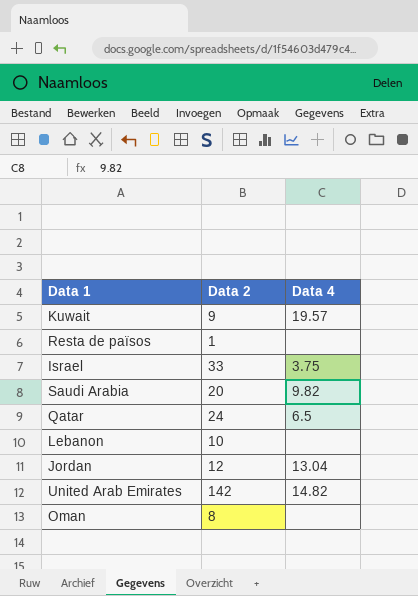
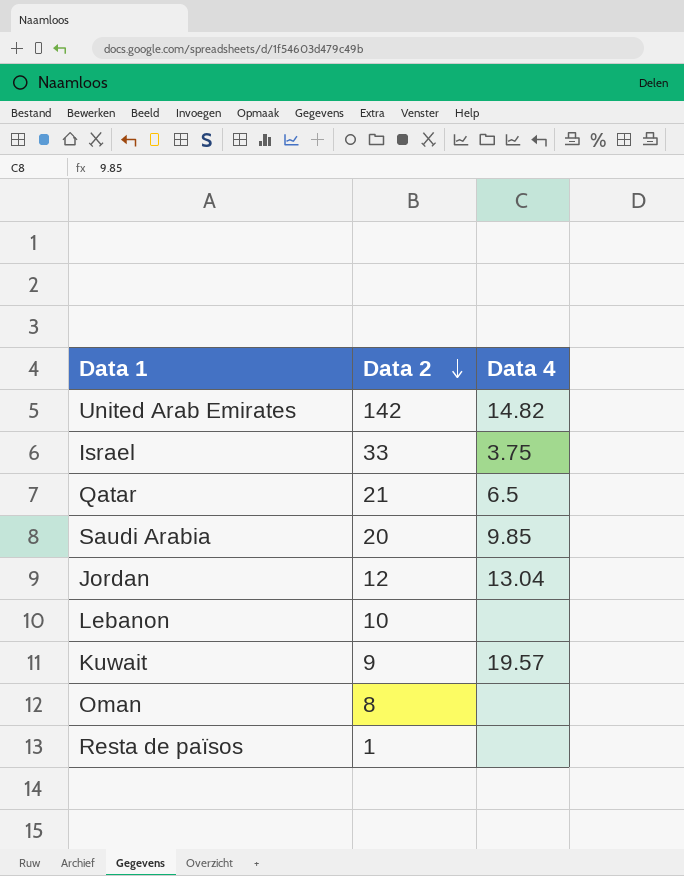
row order: none -> Data 2 descending
Qatar | Data 2: 24 -> 21
Saudi Arabia | Data 4: 9.82 -> 9.85

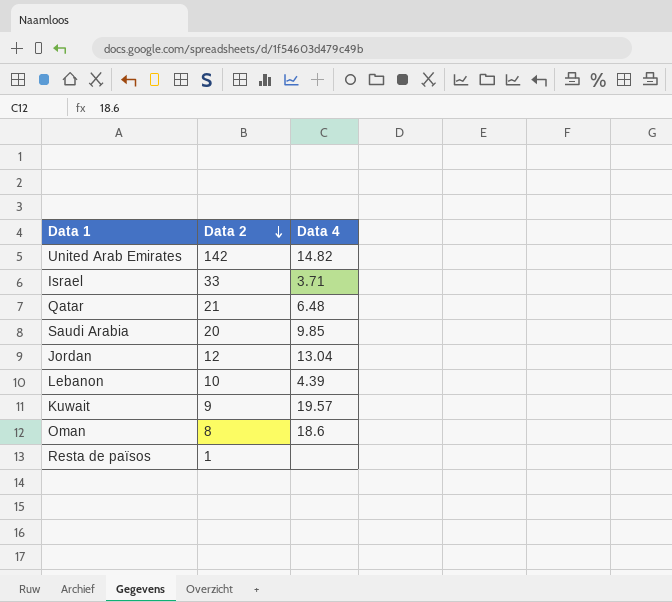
Israel | Data 4: 3.75 -> 3.71
Qatar | Data 4: 6.5 -> 6.48
Lebanon | Data 4: none -> 4.39
Oman | Data 4: none -> 18.6

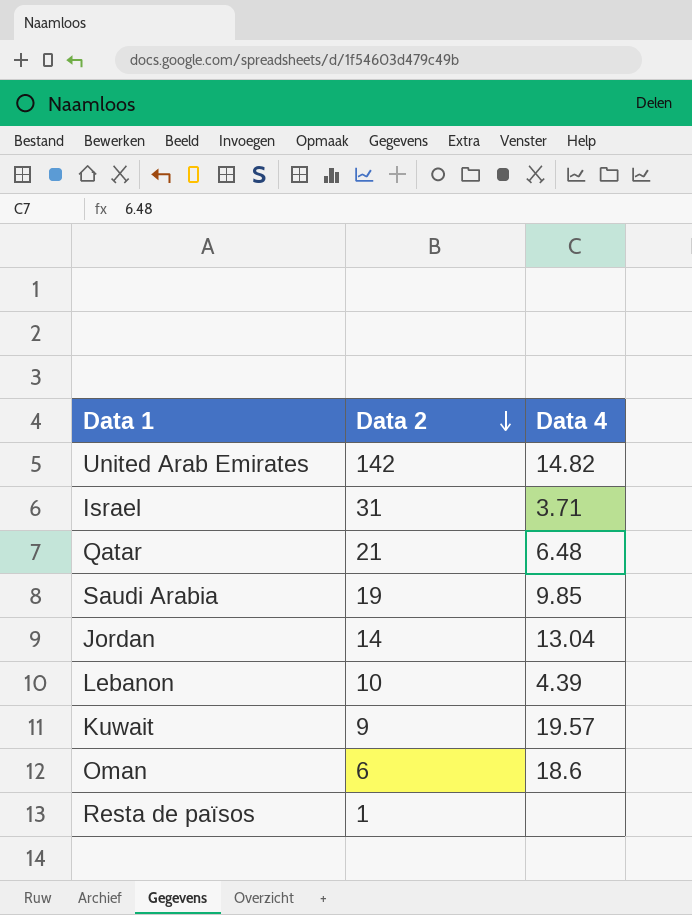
Israel | Data 2: 33 -> 31
Saudi Arabia | Data 2: 20 -> 19
Jordan | Data 2: 12 -> 14
Oman | Data 2: 8 -> 6

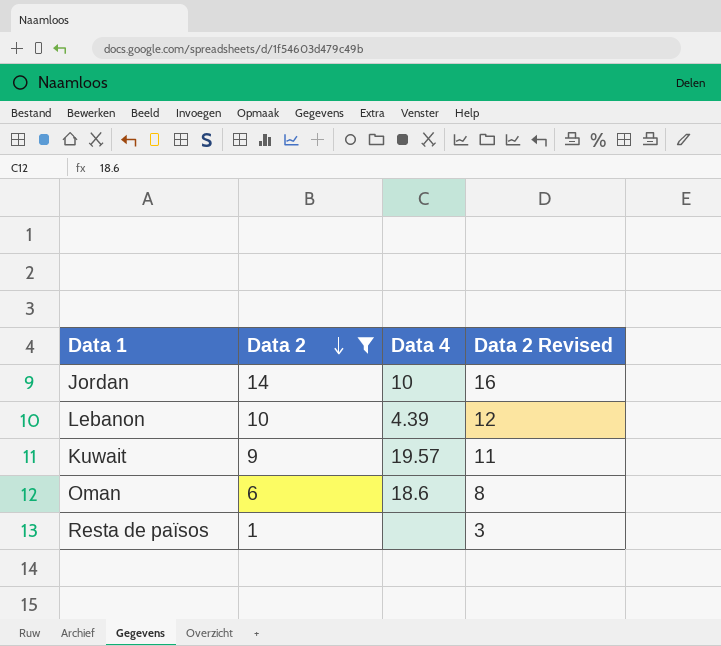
filter: none -> Data 2 <= 14
column Data 2 Revised | formula: none -> [Data 2] + 2
Jordan | Data 4: 13.04 -> 10

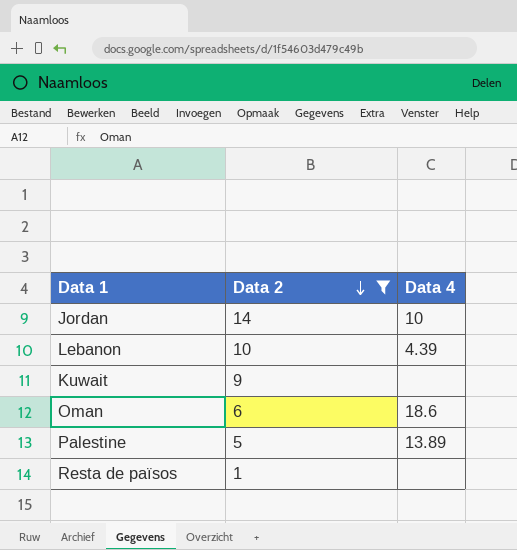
column Data 2 Revised | formula: [Data 2] + 2 -> none
Kuwait | Data 4: 19.57 -> none
row Palestine: none -> 5 | 13.89

